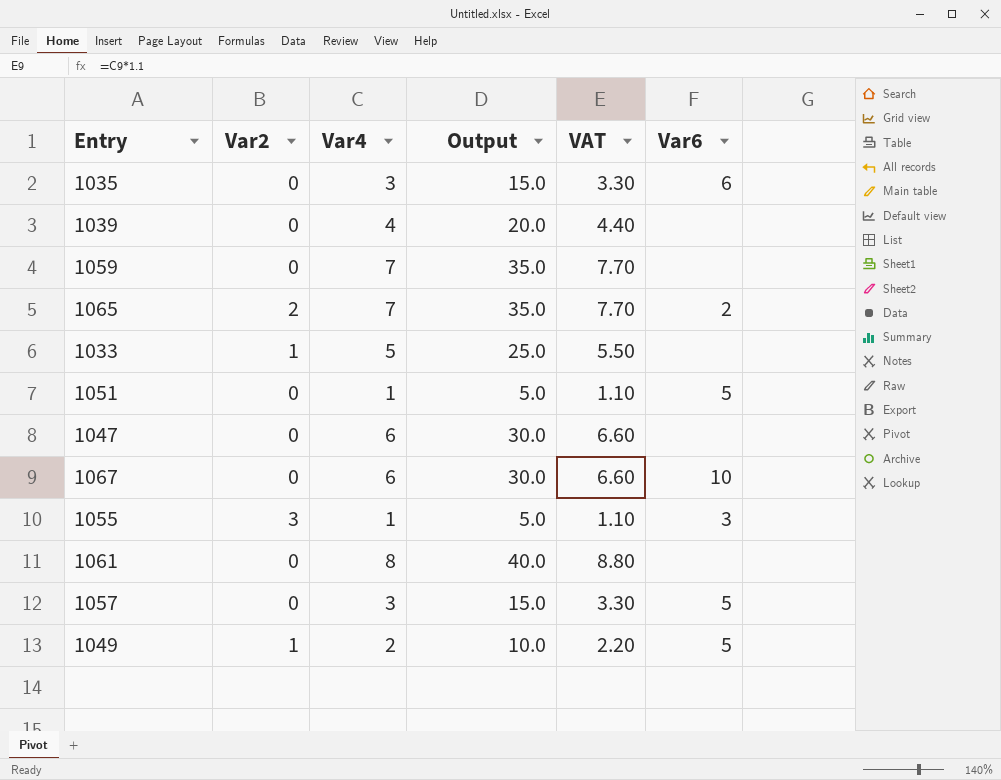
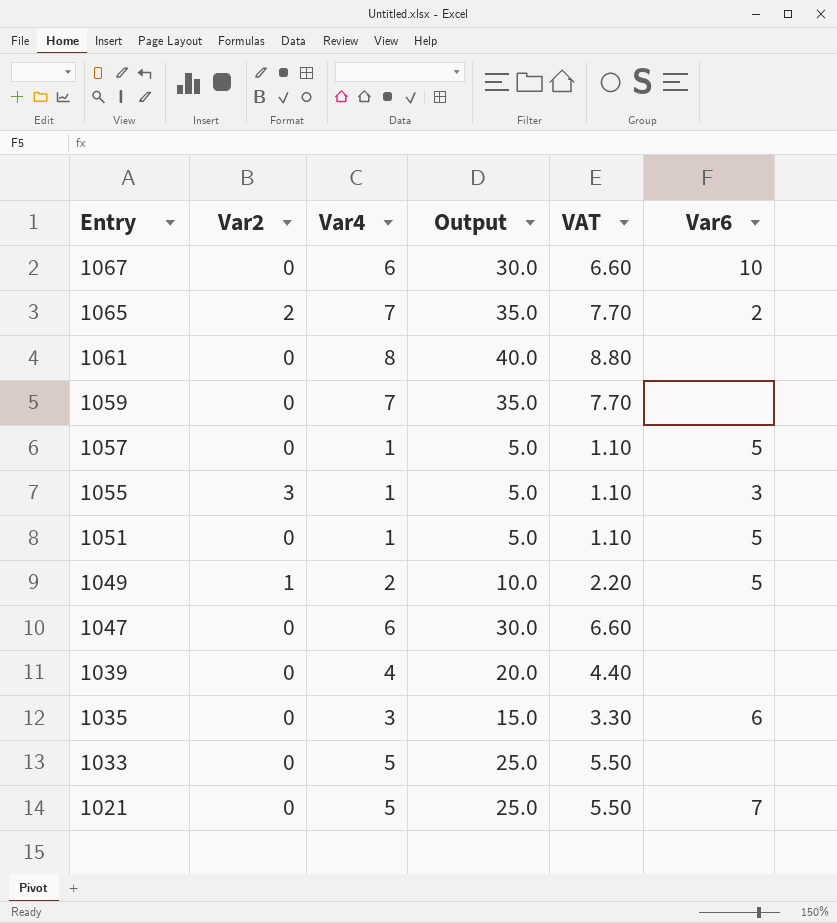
row order: none -> Entry descending
1057 | Var4: 3 -> 1
1057 | Output: 15.0 -> 5.0
1057 | VAT: 3.30 -> 1.10
1033 | Var2: 1 -> 0
row 1021: none -> 0 | 5 | 25.0 | 5.50 | 7

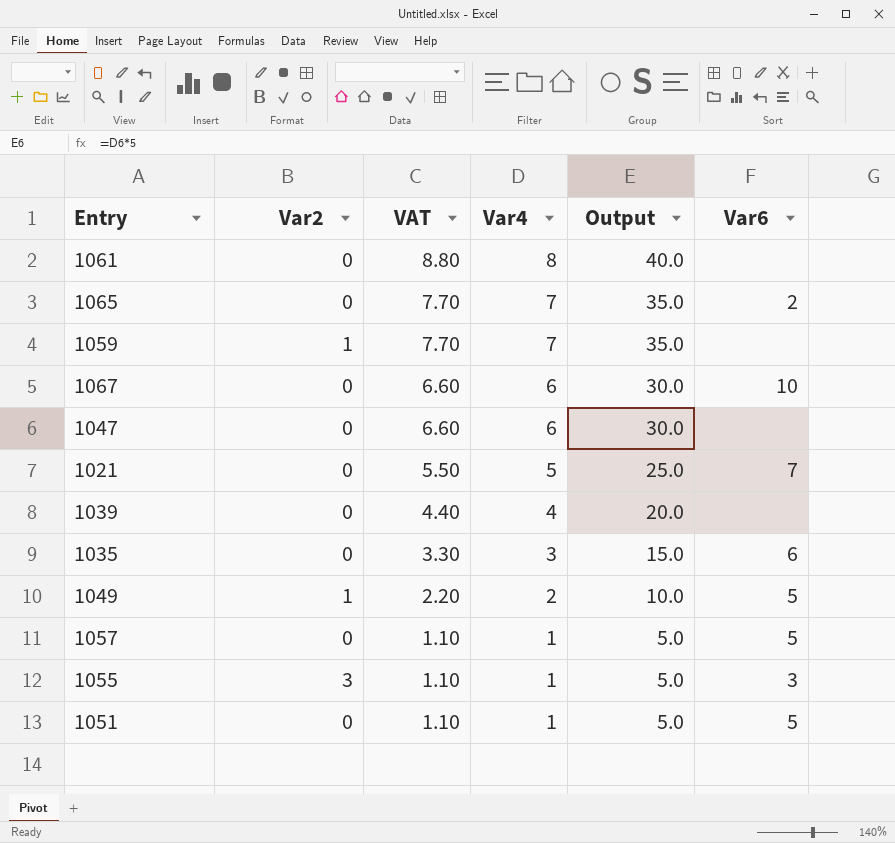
row order: Entry descending -> VAT descending
column VAT | position: 5 -> 3
row 1033: 0 | 5 | 25.0 | 5.50 | none -> none
1065 | Var2: 2 -> 0
1059 | Var2: 0 -> 1

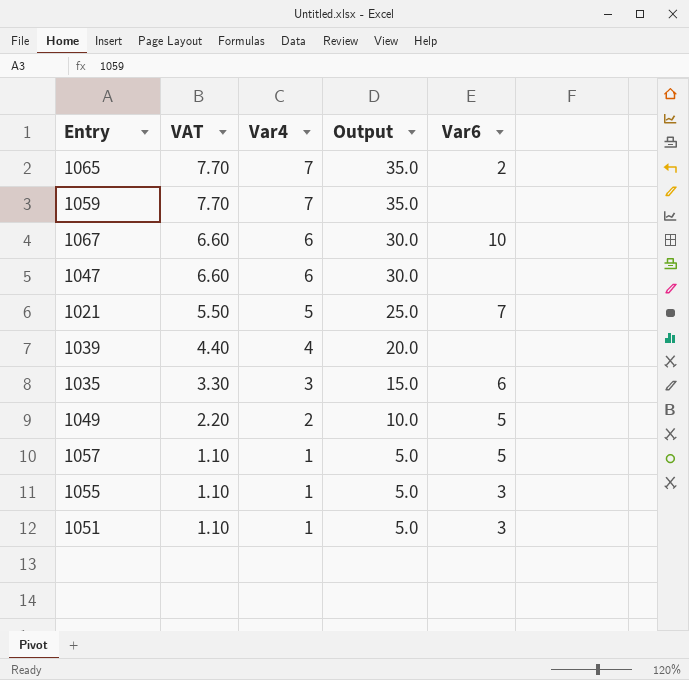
column Var2 | position: 2 -> none
row 1061: 0 | 8.80 | 8 | 40.0 | none -> none
1051 | Var6: 5 -> 3

